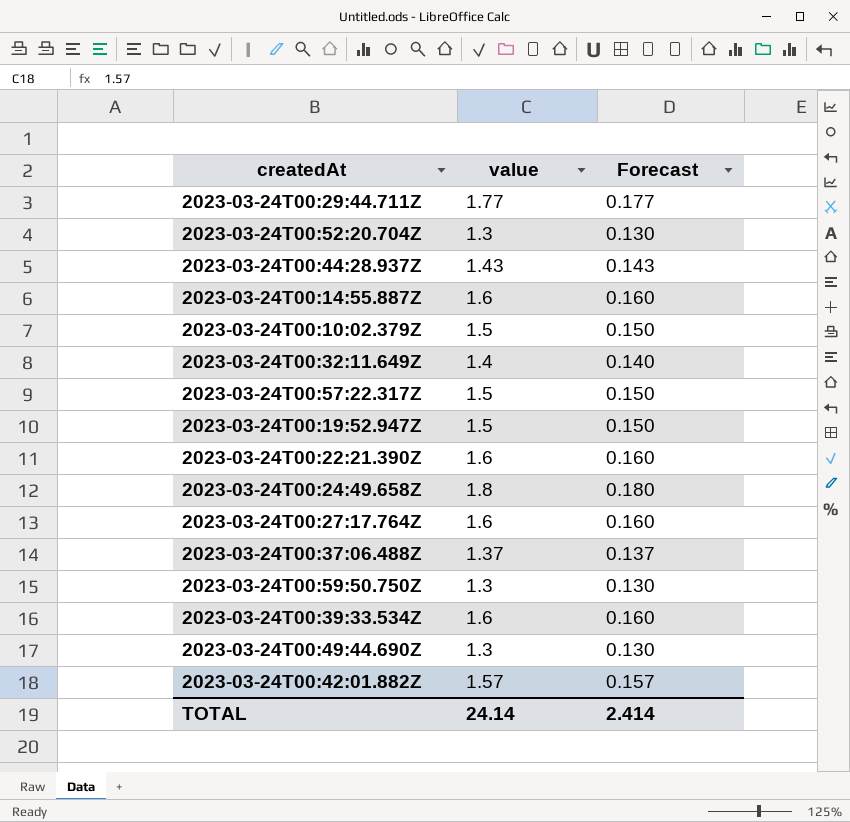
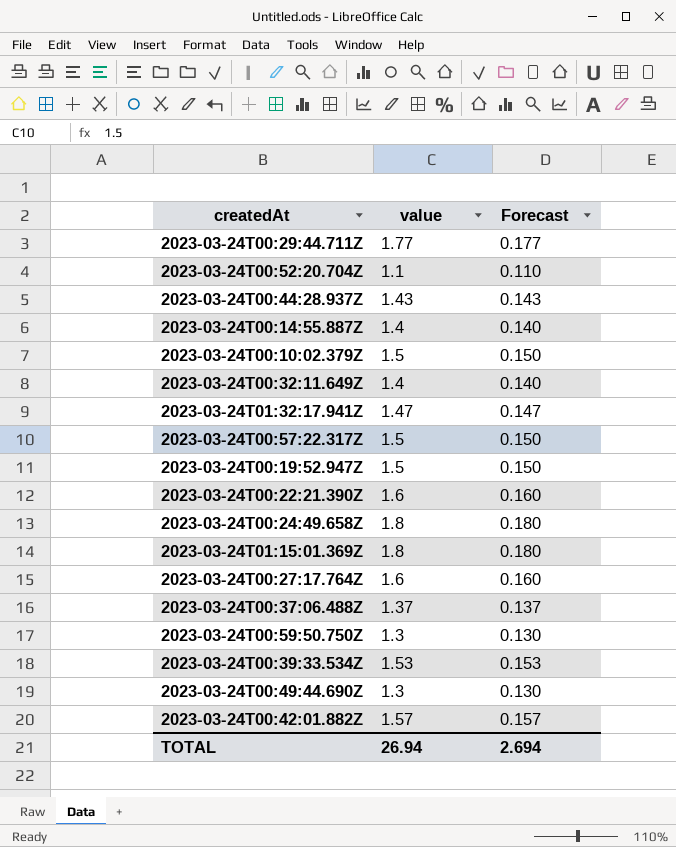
2023-03-24T00:52:20.704Z | value: 1.3 -> 1.1
2023-03-24T00:52:20.704Z | Forecast: 0.130 -> 0.110
2023-03-24T00:14:55.887Z | value: 1.6 -> 1.4
2023-03-24T00:14:55.887Z | Forecast: 0.160 -> 0.140
row 2023-03-24T01:32:17.941Z: none -> 1.47 | 0.147
row 2023-03-24T01:15:01.369Z: none -> 1.8 | 0.180
2023-03-24T00:39:33.534Z | value: 1.6 -> 1.53
2023-03-24T00:39:33.534Z | Forecast: 0.160 -> 0.153
TOTAL | value: 24.14 -> 26.94
TOTAL | Forecast: 2.414 -> 2.694

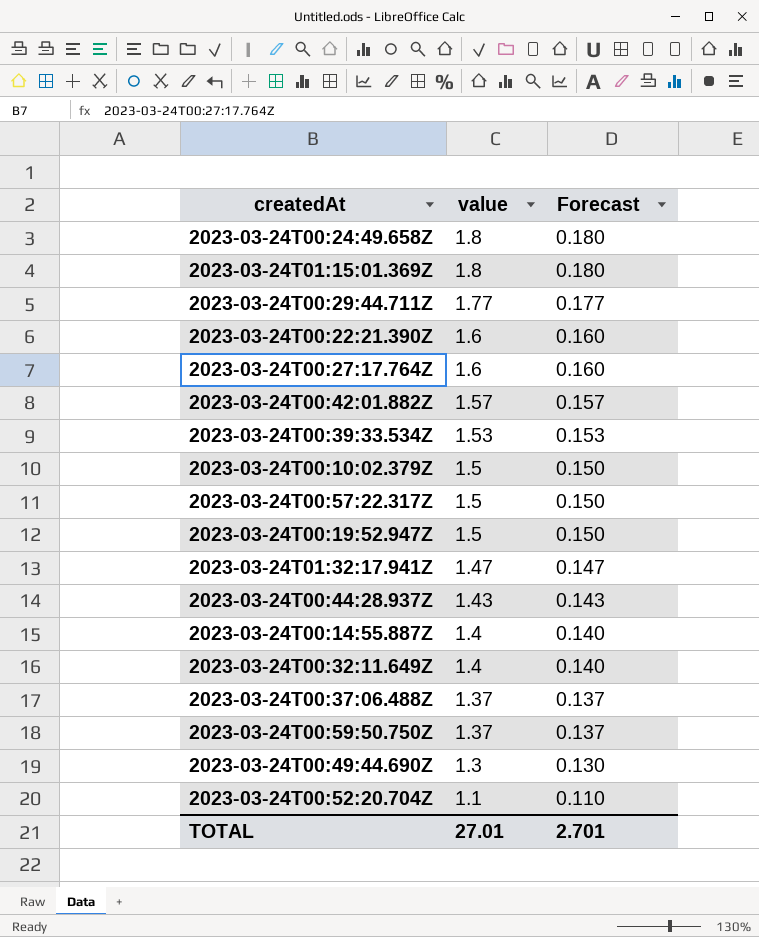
row order: none -> value descending
2023-03-24T00:59:50.750Z | value: 1.3 -> 1.37
2023-03-24T00:59:50.750Z | Forecast: 0.130 -> 0.137
TOTAL | value: 26.94 -> 27.01
TOTAL | Forecast: 2.694 -> 2.701

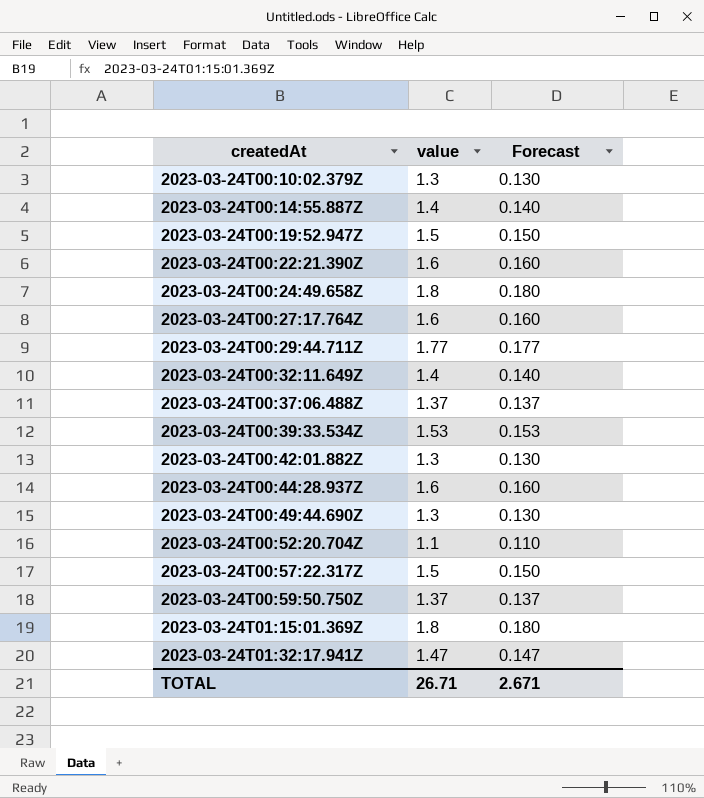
row order: value descending -> createdAt ascending
2023-03-24T00:10:02.379Z | value: 1.5 -> 1.3
2023-03-24T00:10:02.379Z | Forecast: 0.150 -> 0.130
2023-03-24T00:42:01.882Z | value: 1.57 -> 1.3
2023-03-24T00:42:01.882Z | Forecast: 0.157 -> 0.130
2023-03-24T00:44:28.937Z | value: 1.43 -> 1.6
2023-03-24T00:44:28.937Z | Forecast: 0.143 -> 0.160
TOTAL | value: 27.01 -> 26.71
TOTAL | Forecast: 2.701 -> 2.671

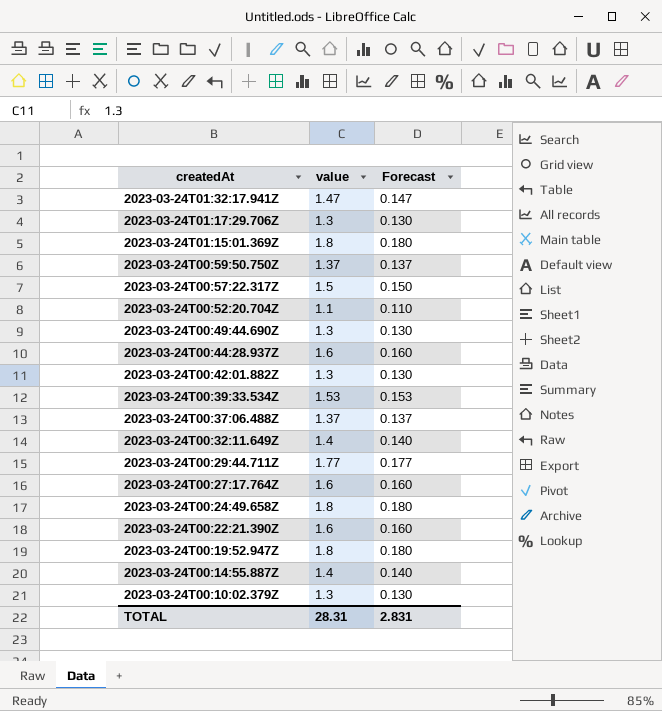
row order: createdAt ascending -> createdAt descending
row 2023-03-24T01:17:29.706Z: none -> 1.3 | 0.130
2023-03-24T00:19:52.947Z | value: 1.5 -> 1.8
2023-03-24T00:19:52.947Z | Forecast: 0.150 -> 0.180
TOTAL | value: 26.71 -> 28.31
TOTAL | Forecast: 2.671 -> 2.831

